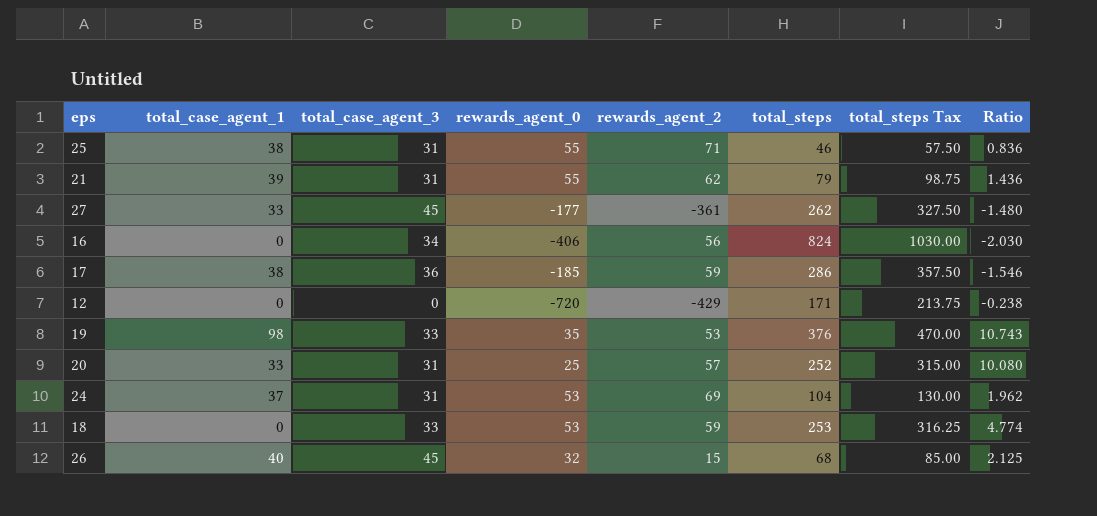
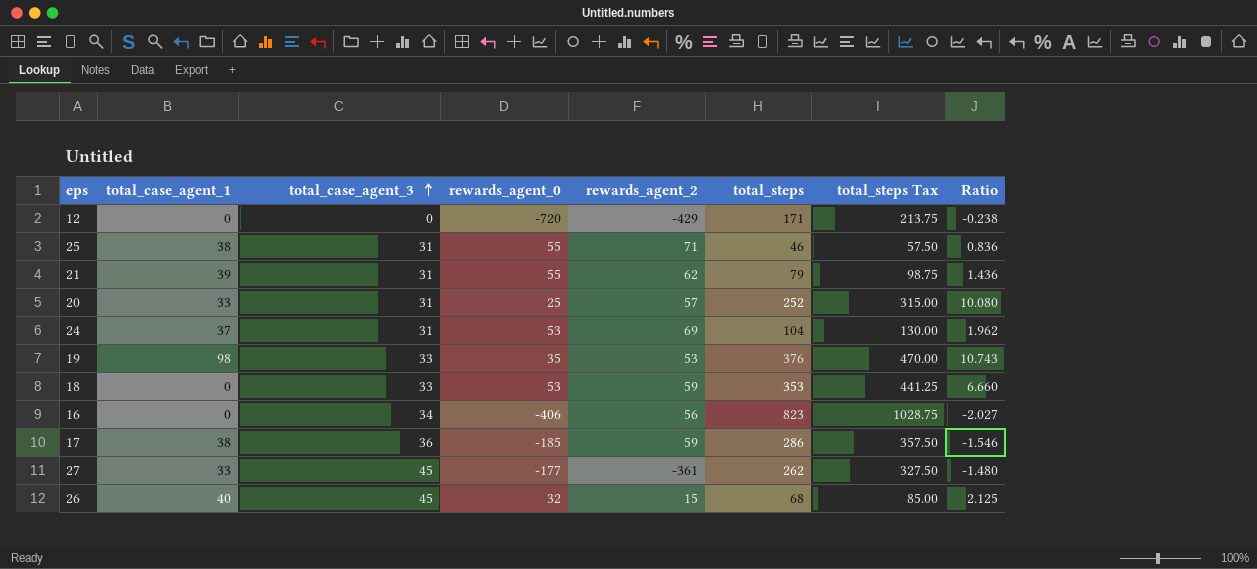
row order: none -> total_case_agent_3 ascending
18 | total_steps: 253 -> 353
18 | total_steps Tax: 316.25 -> 441.25
18 | Ratio: 4.774 -> 6.660
16 | total_steps: 824 -> 823
16 | total_steps Tax: 1030.00 -> 1028.75
16 | Ratio: -2.030 -> -2.027

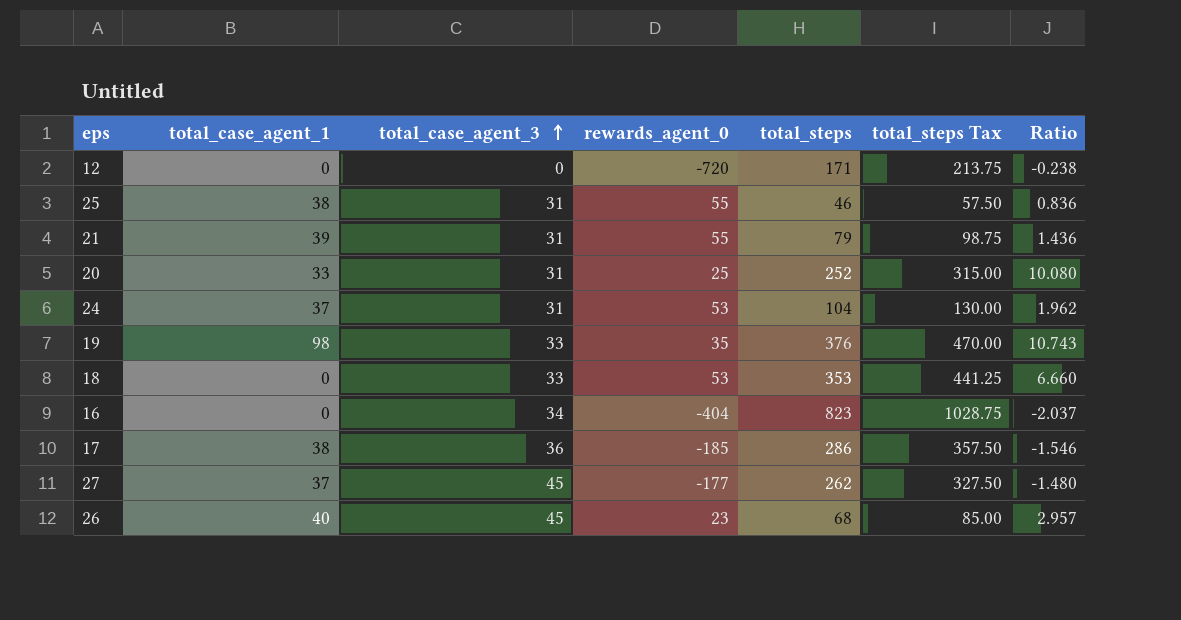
column rewards_agent_2 | position: 5 -> none
16 | rewards_agent_0: -406 -> -404
16 | Ratio: -2.027 -> -2.037
27 | total_case_agent_1: 33 -> 37
26 | rewards_agent_0: 32 -> 23
26 | Ratio: 2.125 -> 2.957

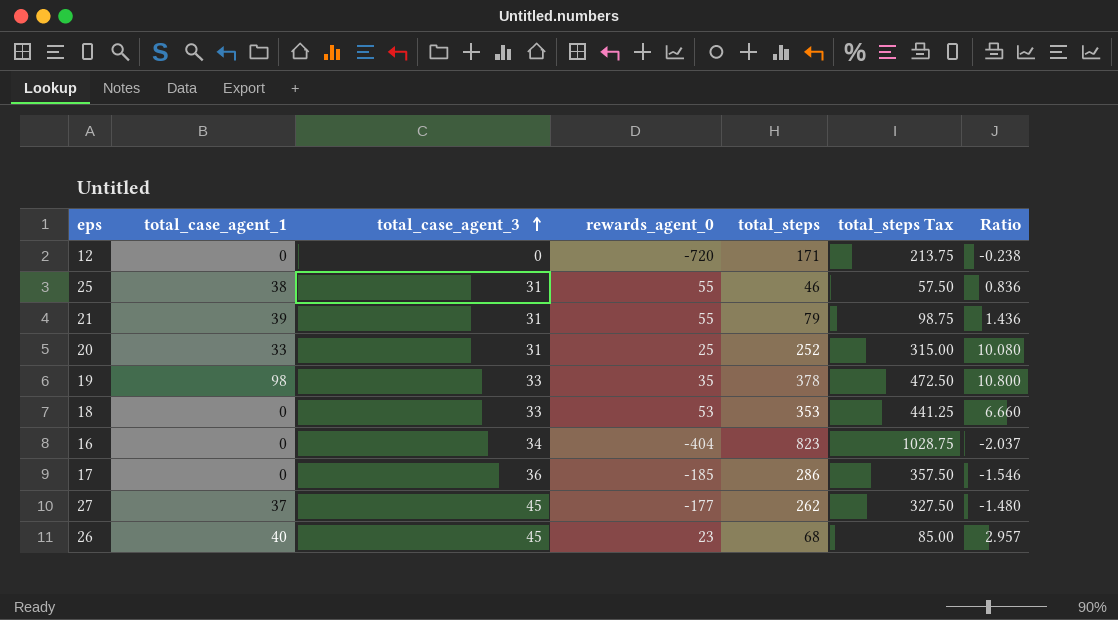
row 24: 37 | 31 | 53 | 104 | 130.00 | 1.962 -> none
19 | total_steps: 376 -> 378
19 | total_steps Tax: 470.00 -> 472.50
19 | Ratio: 10.743 -> 10.800
17 | total_case_agent_1: 38 -> 0

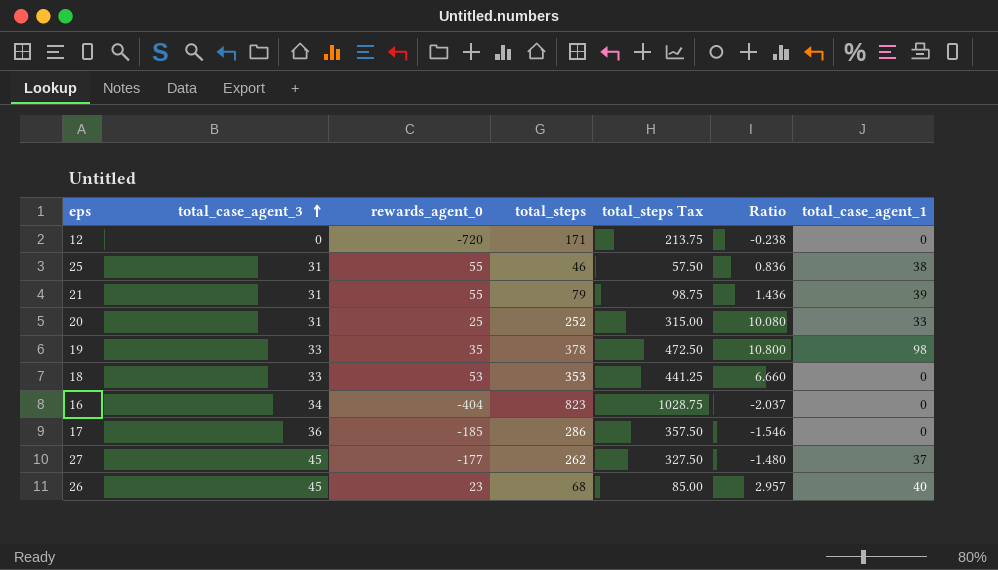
column total_case_agent_1 | position: 2 -> 7

